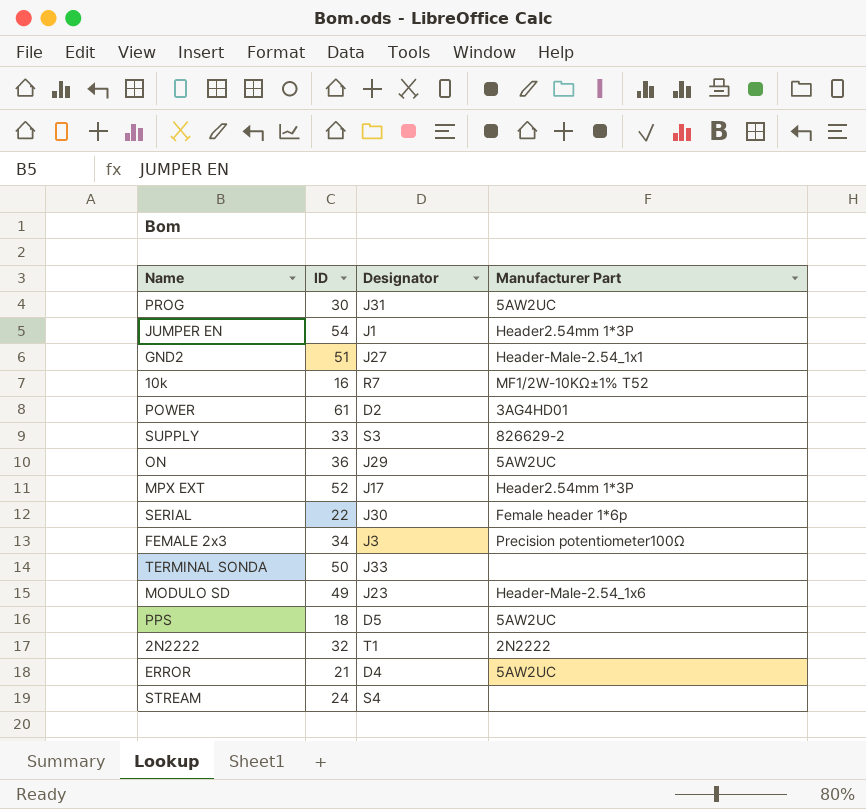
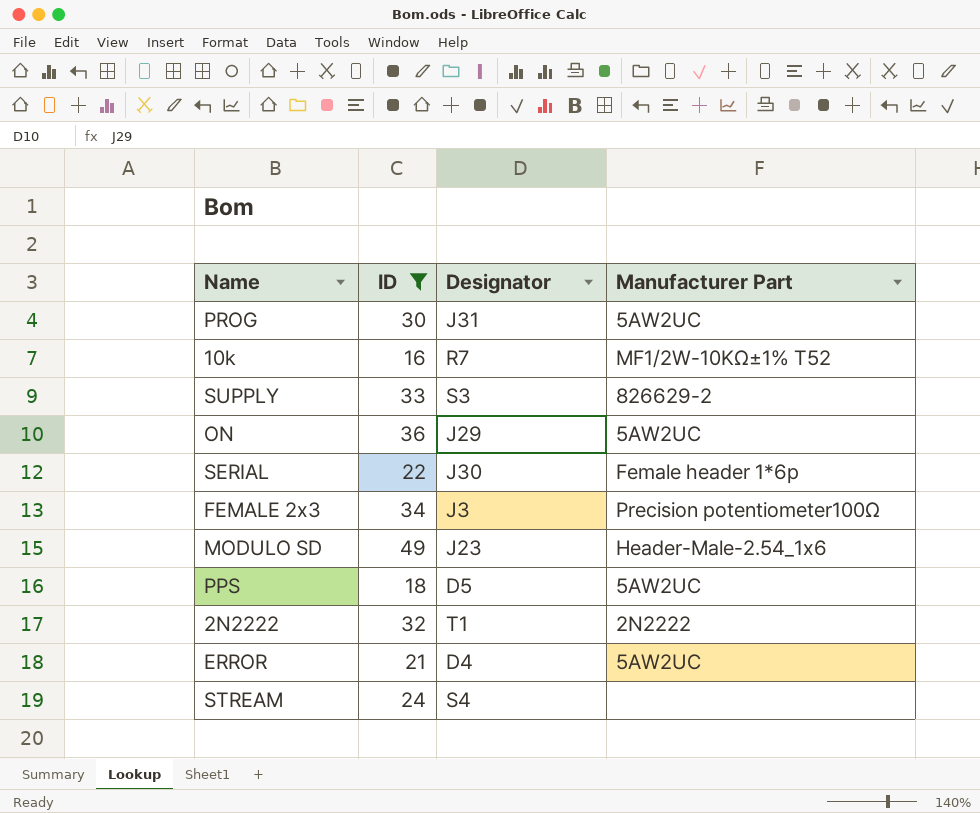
filter: none -> ID <= 49

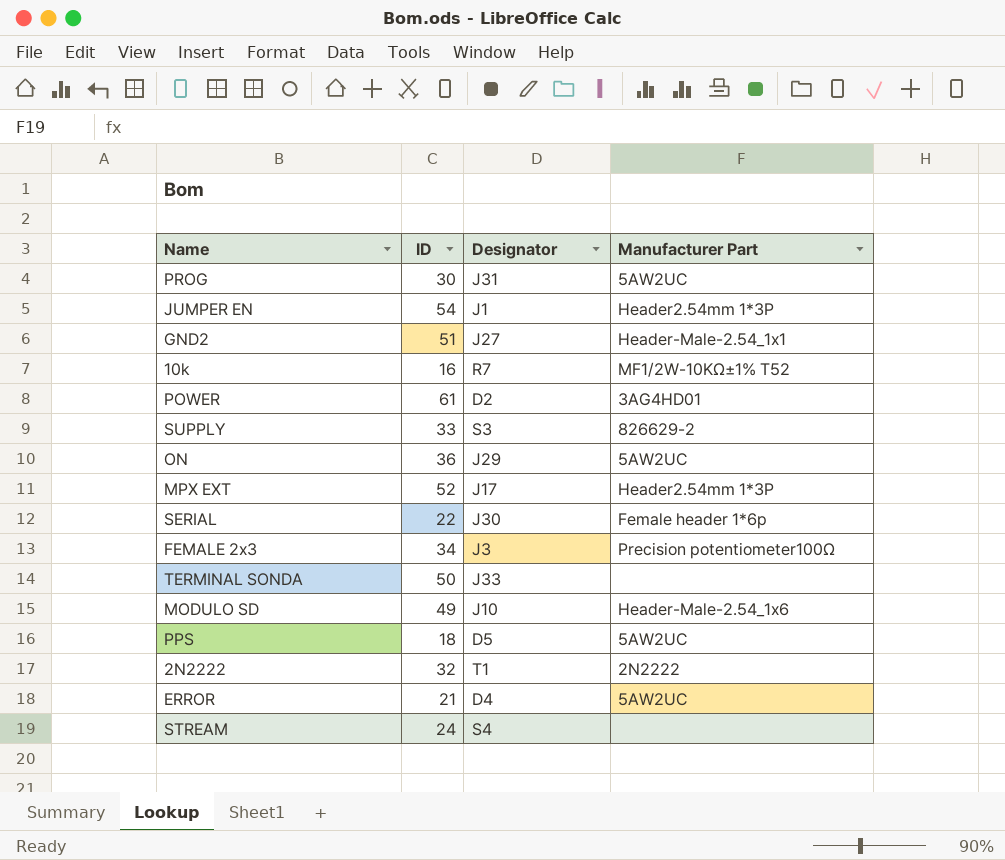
filter: ID <= 49 -> none
MODULO SD | Designator: J23 -> J10

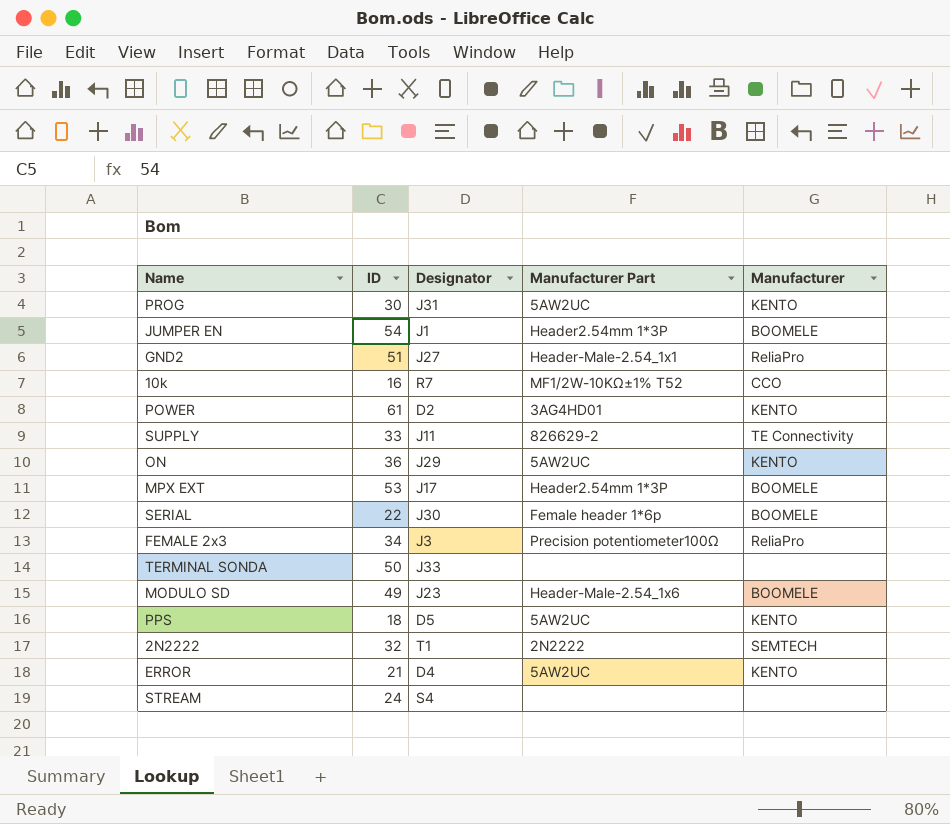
column Manufacturer | position: none -> 5
SUPPLY | Designator: S3 -> J11
MPX EXT | ID: 52 -> 53
MODULO SD | Designator: J10 -> J23

